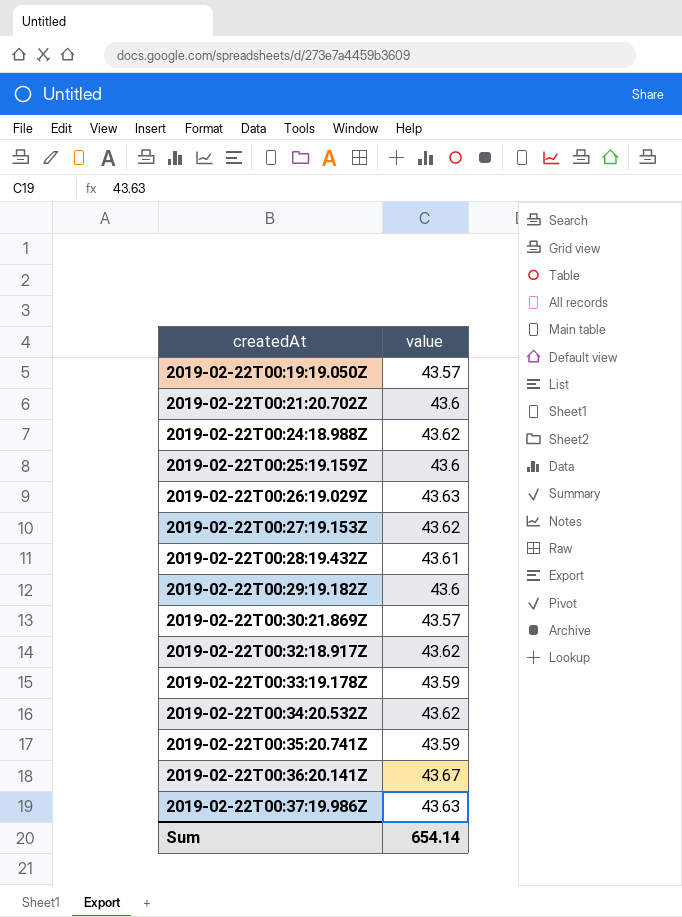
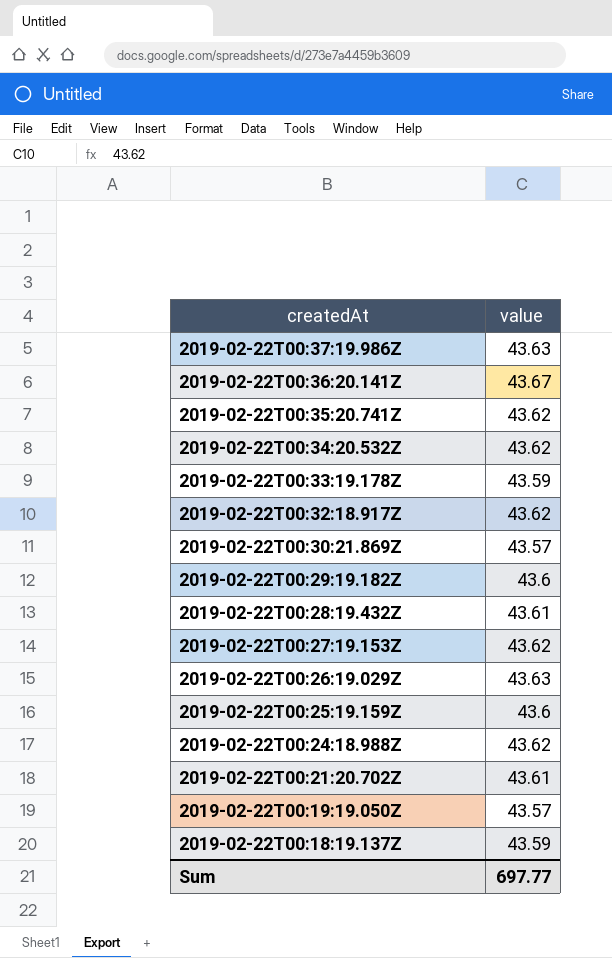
row order: createdAt ascending -> createdAt descending
2019-02-22T00:35:20.741Z | value: 43.59 -> 43.62
2019-02-22T00:21:20.702Z | value: 43.6 -> 43.61
row 2019-02-22T00:18:19.137Z: none -> 43.59
Sum | value: 654.14 -> 697.77

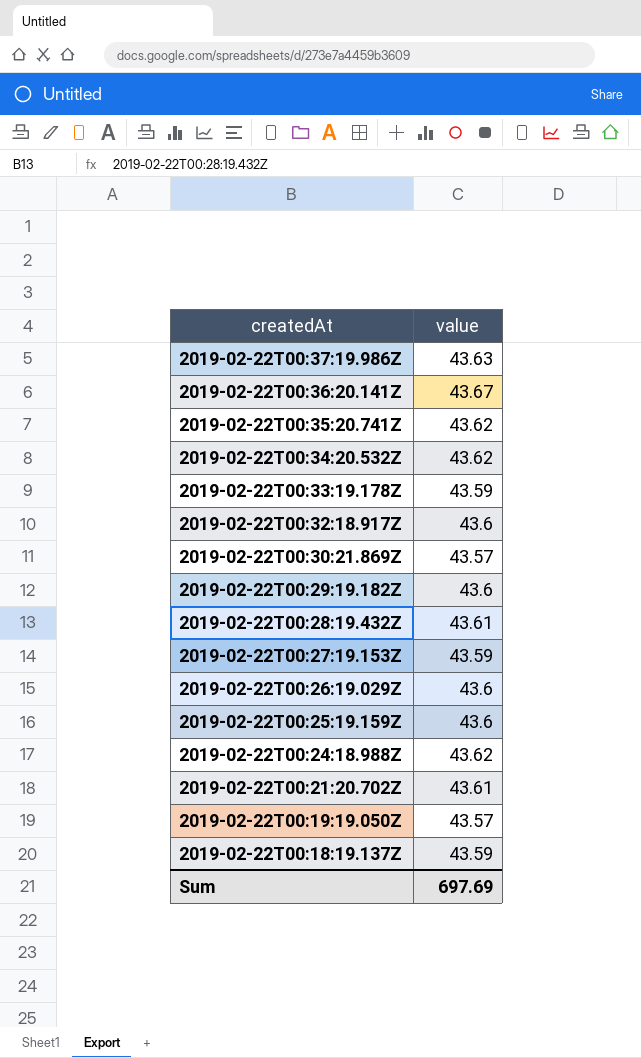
2019-02-22T00:32:18.917Z | value: 43.62 -> 43.6
2019-02-22T00:27:19.153Z | value: 43.62 -> 43.59
2019-02-22T00:26:19.029Z | value: 43.63 -> 43.6
Sum | value: 697.77 -> 697.69

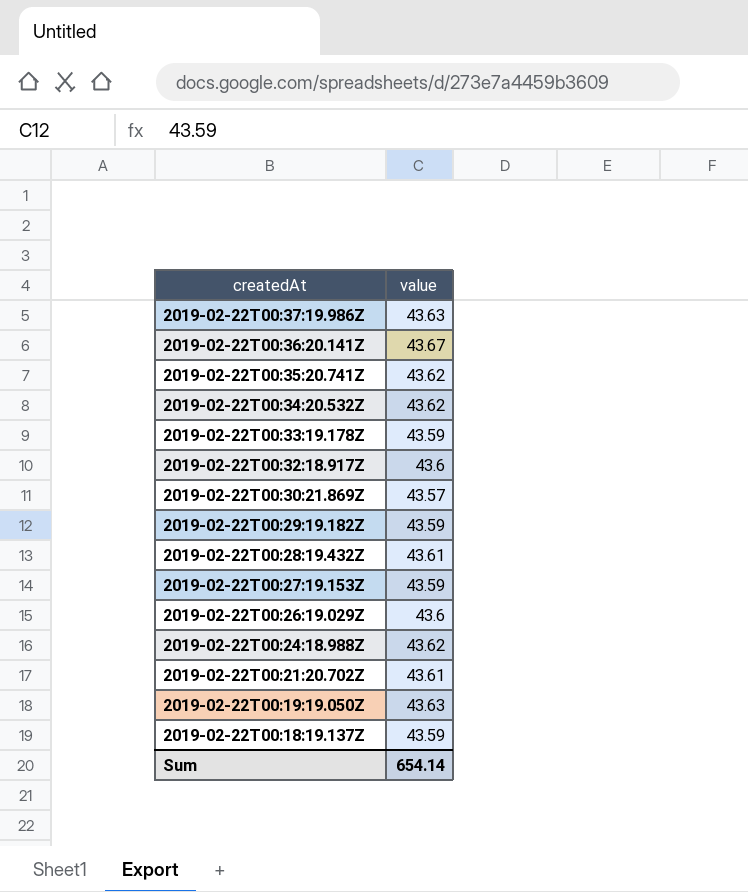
row 2019-02-22T00:25:19.159Z: 43.6 -> none
2019-02-22T00:29:19.182Z | value: 43.6 -> 43.59
2019-02-22T00:19:19.050Z | value: 43.57 -> 43.63
Sum | value: 697.69 -> 654.14

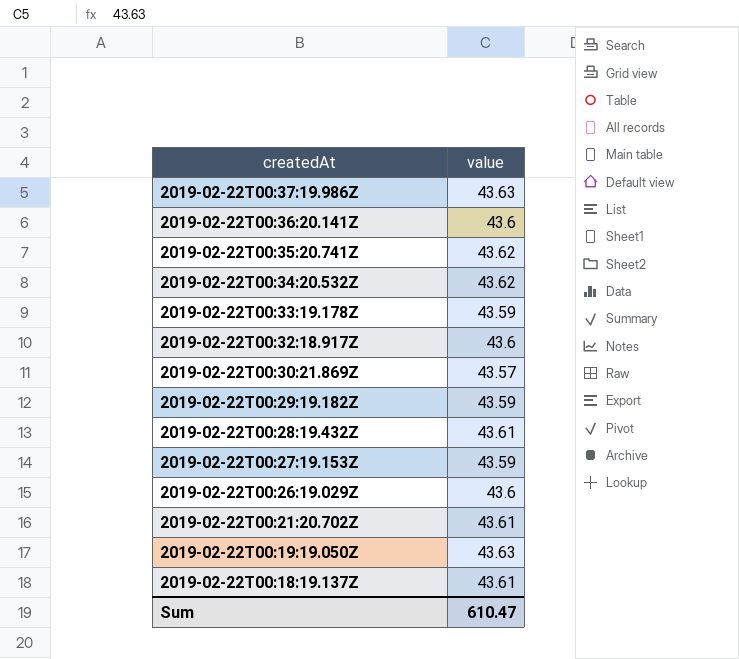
row 2019-02-22T00:24:18.988Z: 43.62 -> none
2019-02-22T00:36:20.141Z | value: 43.67 -> 43.6
2019-02-22T00:18:19.137Z | value: 43.59 -> 43.61
Sum | value: 654.14 -> 610.47

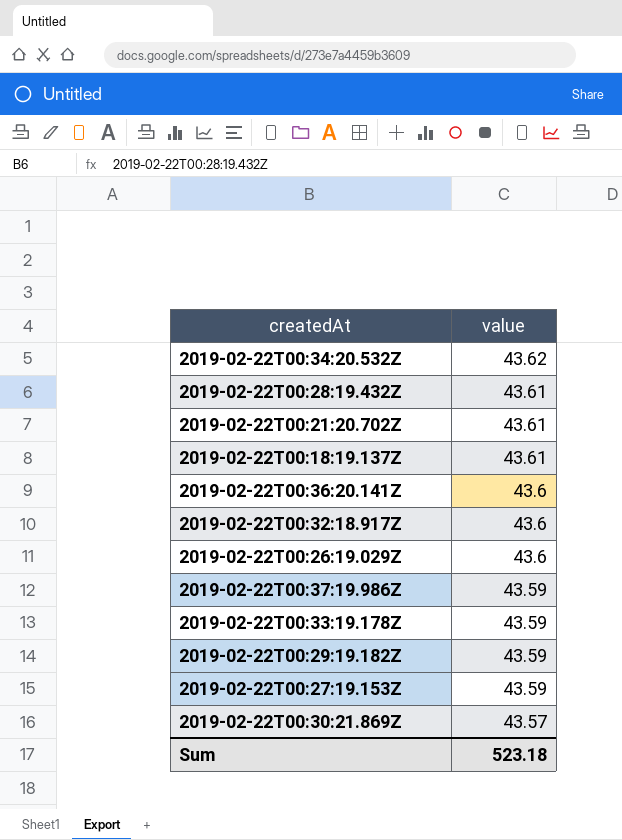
row order: createdAt descending -> value descending
row 2019-02-22T00:35:20.741Z: 43.62 -> none
row 2019-02-22T00:19:19.050Z: 43.63 -> none
2019-02-22T00:37:19.986Z | value: 43.63 -> 43.59
Sum | value: 610.47 -> 523.18

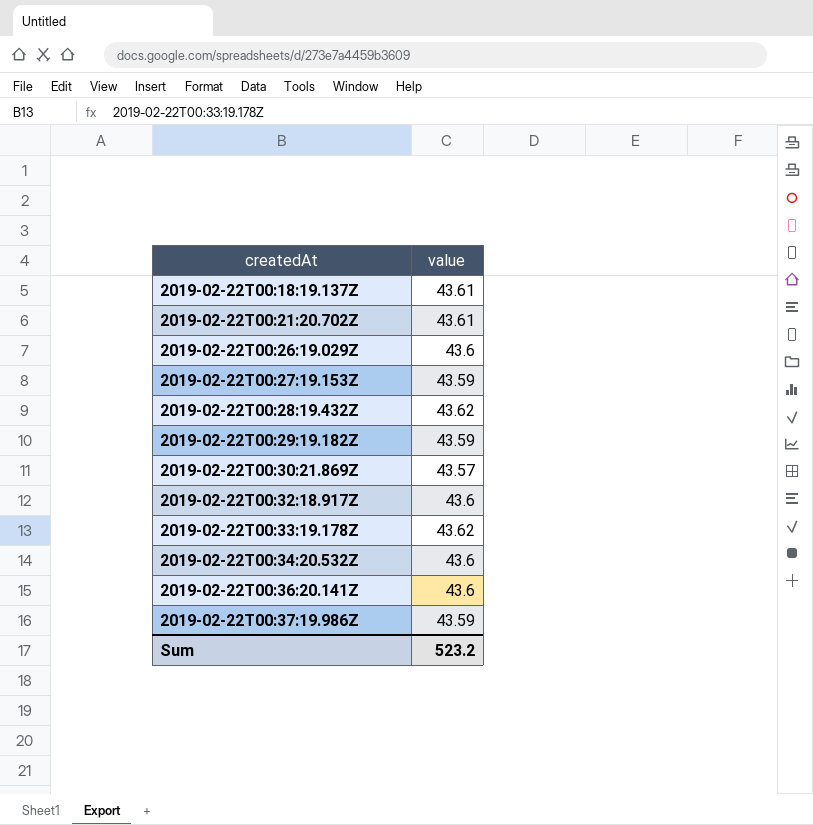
row order: value descending -> createdAt ascending
2019-02-22T00:28:19.432Z | value: 43.61 -> 43.62
2019-02-22T00:33:19.178Z | value: 43.59 -> 43.62
2019-02-22T00:34:20.532Z | value: 43.62 -> 43.6
Sum | value: 523.18 -> 523.2

